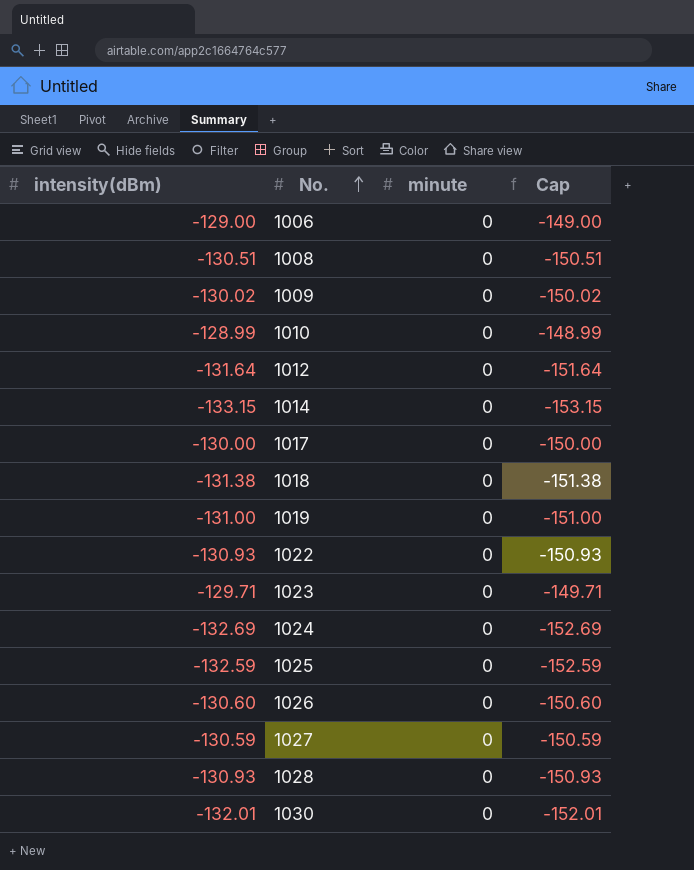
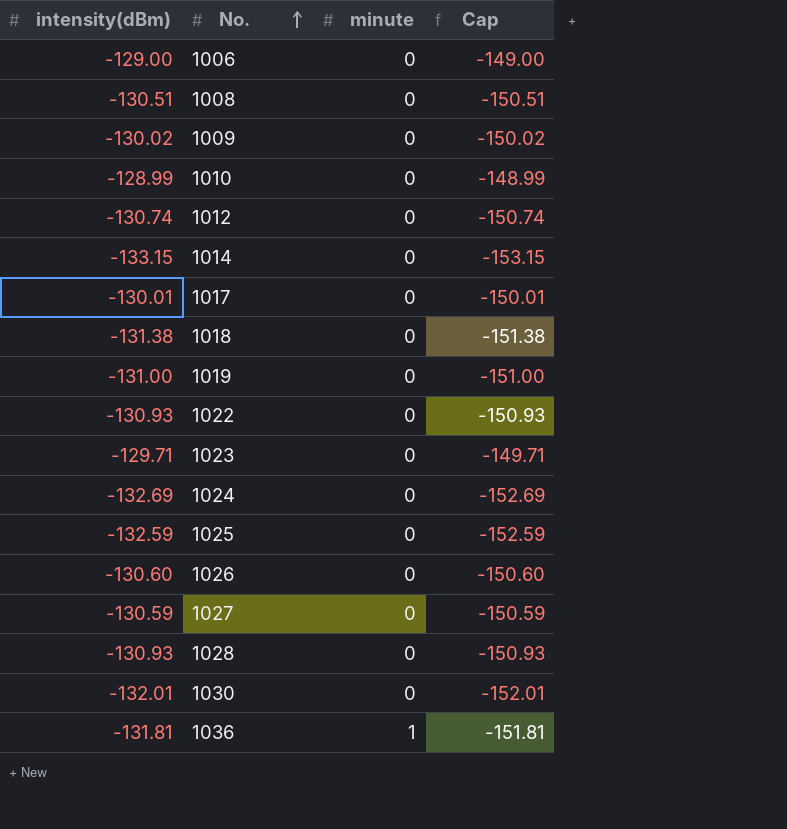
1012 | intensity(dBm): -131.64 -> -130.74
1012 | Cap: -151.64 -> -150.74
1017 | intensity(dBm): -130.00 -> -130.01
1017 | Cap: -150.00 -> -150.01
row 1036: none -> -131.81 | 1 | -151.81

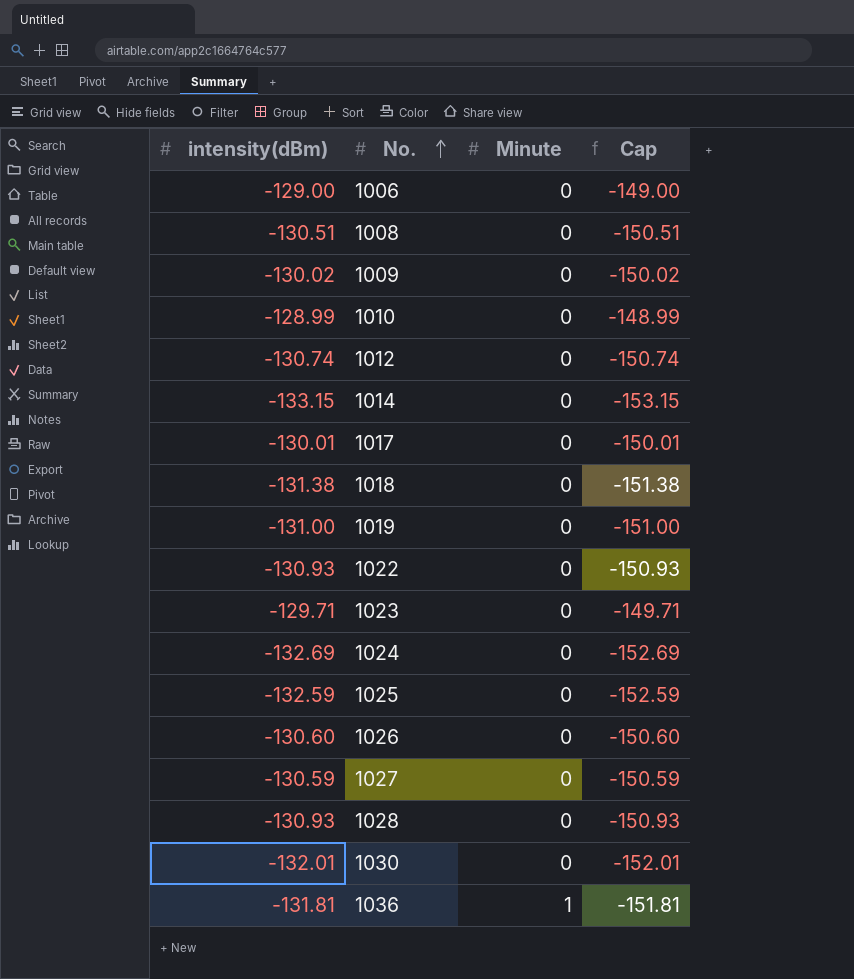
column name: minute -> Minute

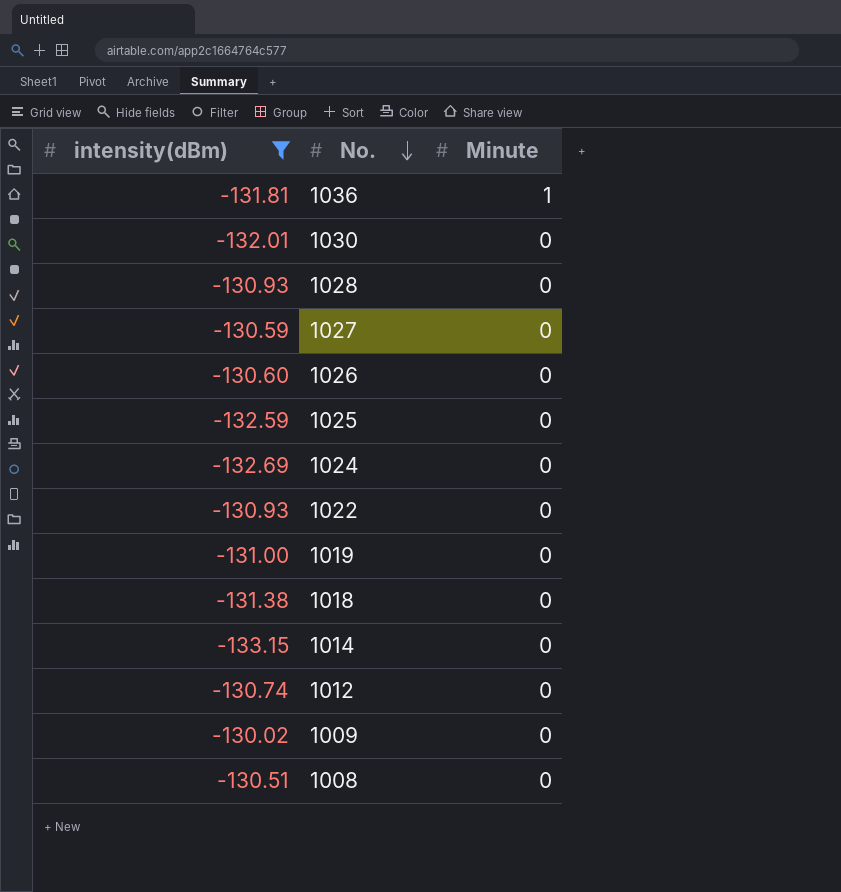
filter: none -> intensity(dBm) <= -130.02
row order: No. ascending -> No. descending
column Cap | formula: [intensity(dBm)] - 20 -> none

